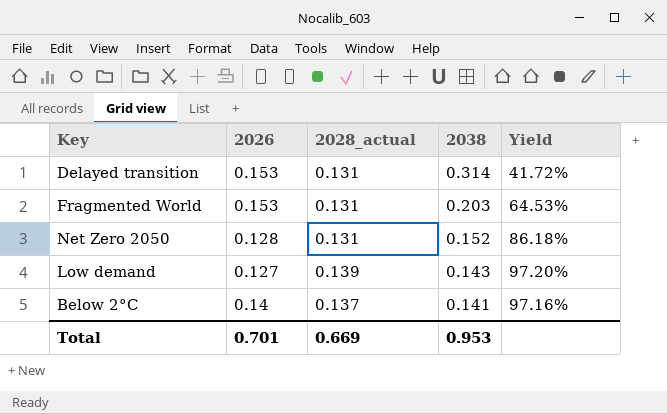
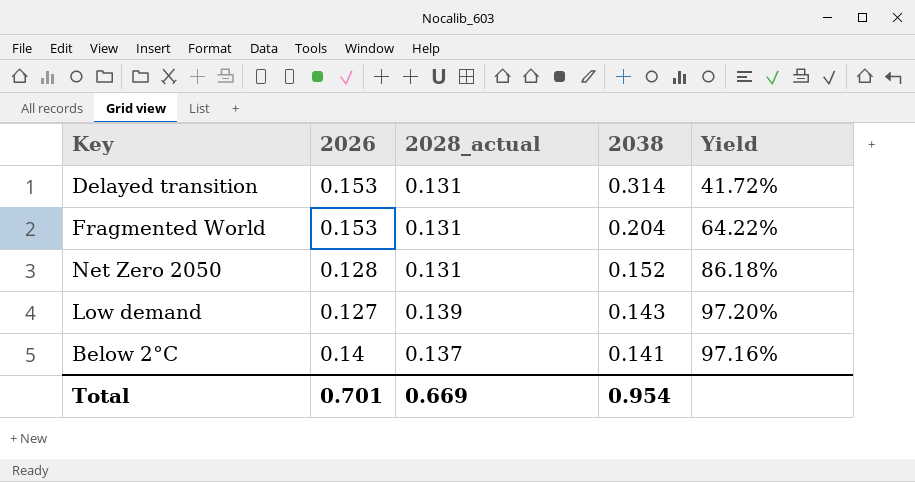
Fragmented World | 2038: 0.203 -> 0.204
Fragmented World | Yield: 64.53% -> 64.22%
Total | 2038: 0.953 -> 0.954

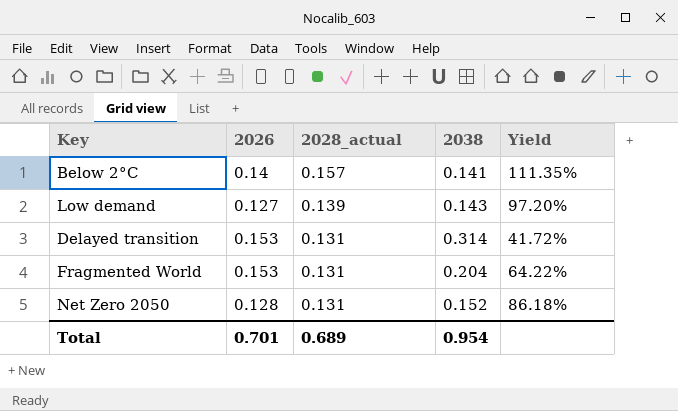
row order: 2038 descending -> 2028_actual descending
Below 2°C | 2028_actual: 0.137 -> 0.157
Below 2°C | Yield: 97.16% -> 111.35%
Total | 2028_actual: 0.669 -> 0.689

